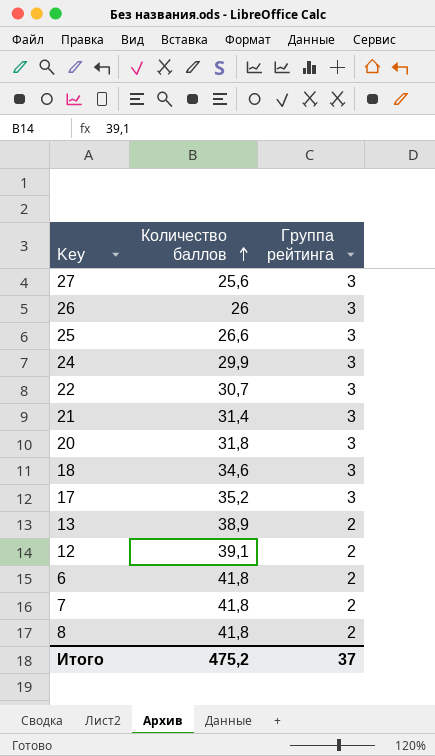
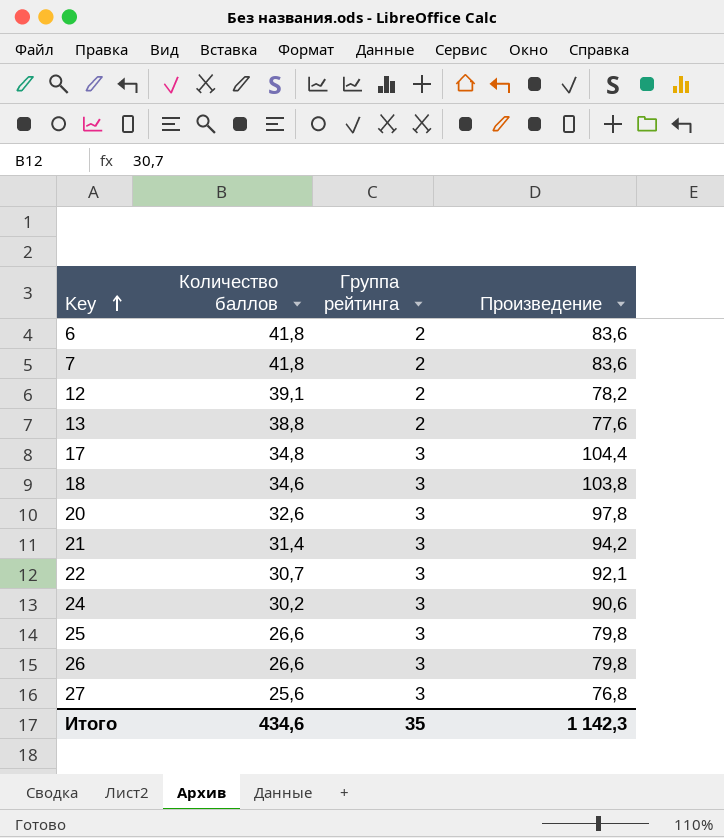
row order: Количество баллов ascending -> Key ascending
column Произведение | formula: none -> [Количество баллов] * [Группа рейтинга]
row 8: 41,8 | 2 -> none
13 | Количество баллов: 38,9 -> 38,8
17 | Количество баллов: 35,2 -> 34,8
20 | Количество баллов: 31,8 -> 32,6
24 | Количество баллов: 29,9 -> 30,2
26 | Количество баллов: 26 -> 26,6
Итого | Количество баллов: 475,2 -> 434,6
Итого | Группа рейтинга: 37 -> 35

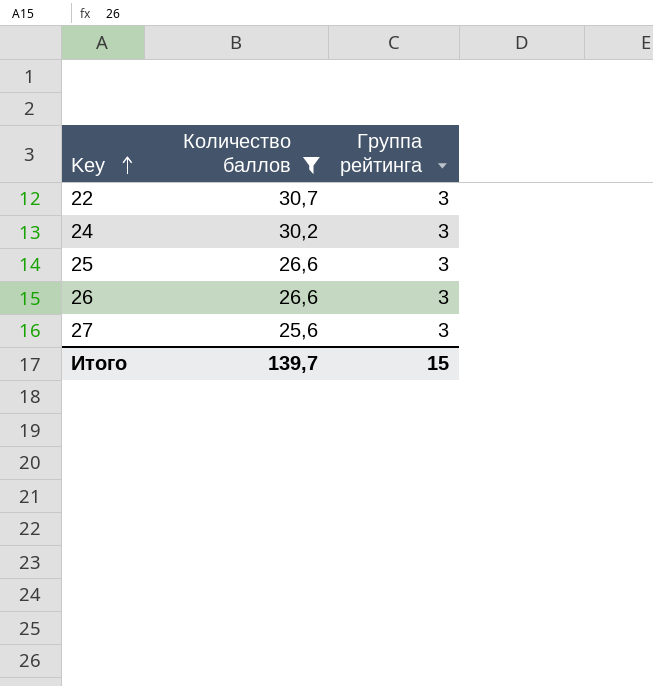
filter: none -> Количество баллов <= 30,7
column Произведение | formula: [Количество баллов] * [Группа рейтинга] -> none
Итого | Количество баллов: 434,6 -> 139,7
Итого | Группа рейтинга: 35 -> 15

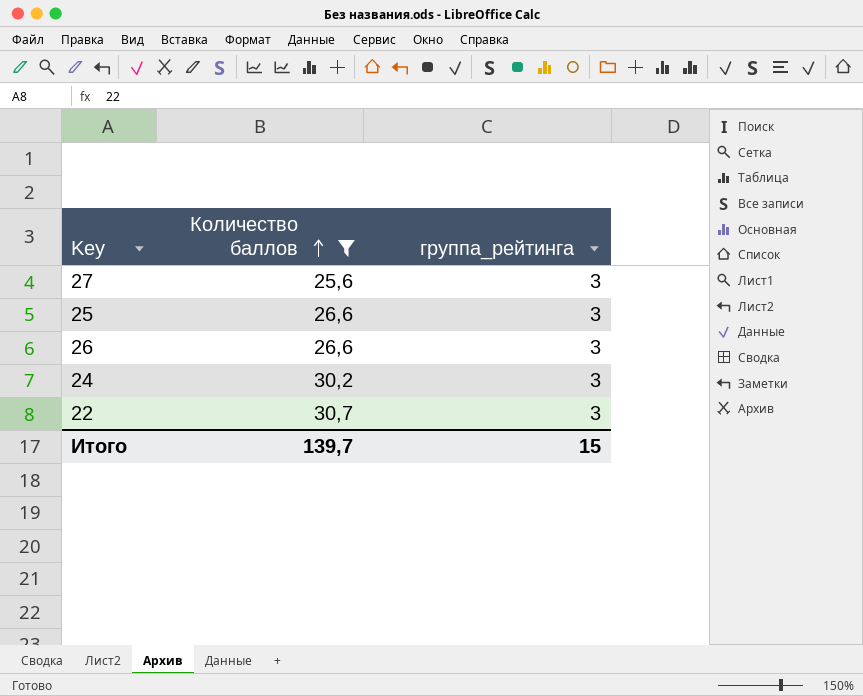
row order: Key ascending -> Количество баллов ascending
column name: Группа рейтинга -> группа_рейтинга

